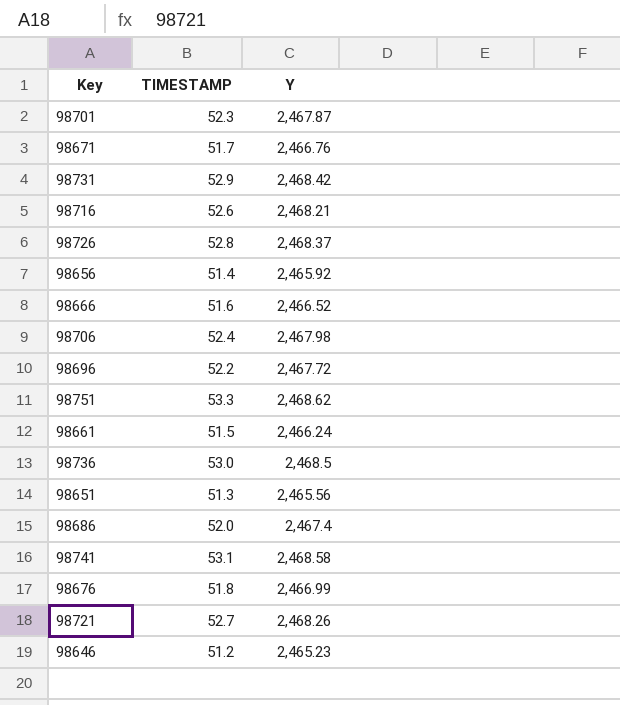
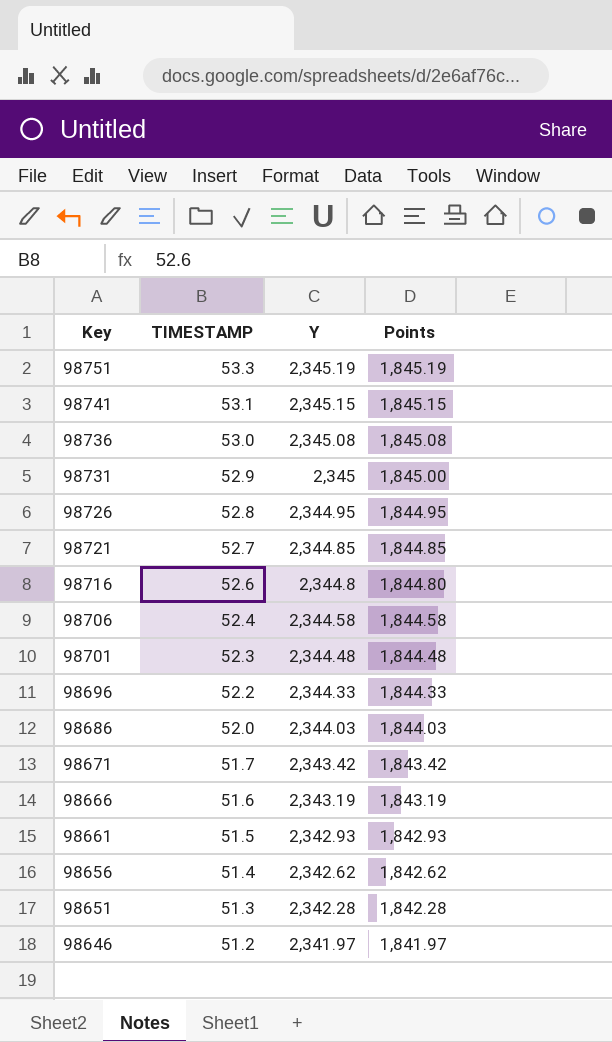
row order: none -> Key descending
column Points | formula: none -> [Y] - 500
row 98676: 51.8 | 2,466.99 -> none
98751 | Y: 2,468.62 -> 2,345.19
98741 | Y: 2,468.58 -> 2,345.15
98736 | Y: 2,468.5 -> 2,345.08
98731 | Y: 2,468.42 -> 2,345
98726 | Y: 2,468.37 -> 2,344.95
98721 | Y: 2,468.26 -> 2,344.85
98716 | Y: 2,468.21 -> 2,344.8
98706 | Y: 2,467.98 -> 2,344.58
98701 | Y: 2,467.87 -> 2,344.48
98696 | Y: 2,467.72 -> 2,344.33
98686 | Y: 2,467.4 -> 2,344.03
98671 | Y: 2,466.76 -> 2,343.42
98666 | Y: 2,466.52 -> 2,343.19
98661 | Y: 2,466.24 -> 2,342.93
98656 | Y: 2,465.92 -> 2,342.62
98651 | Y: 2,465.56 -> 2,342.28
98646 | Y: 2,465.23 -> 2,341.97

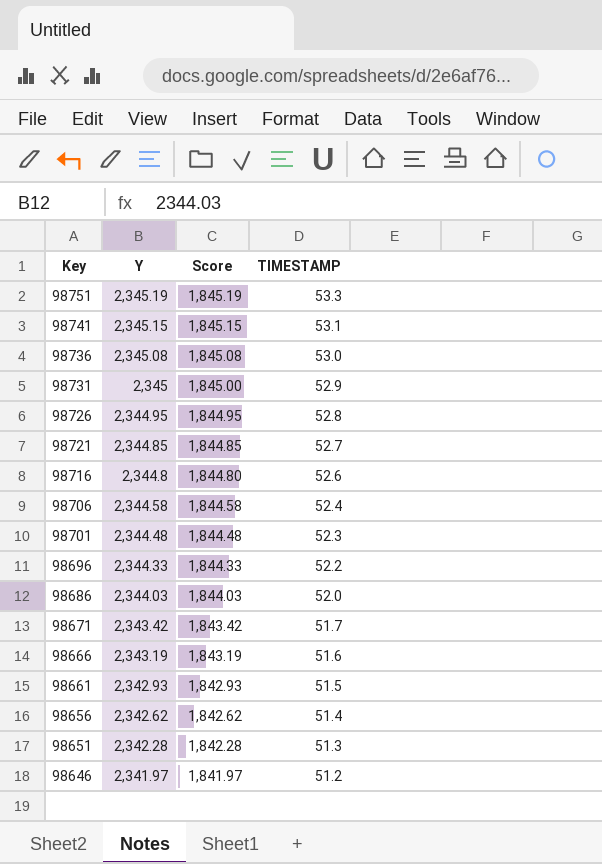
column name: Points -> Score
column TIMESTAMP | position: 2 -> 4

